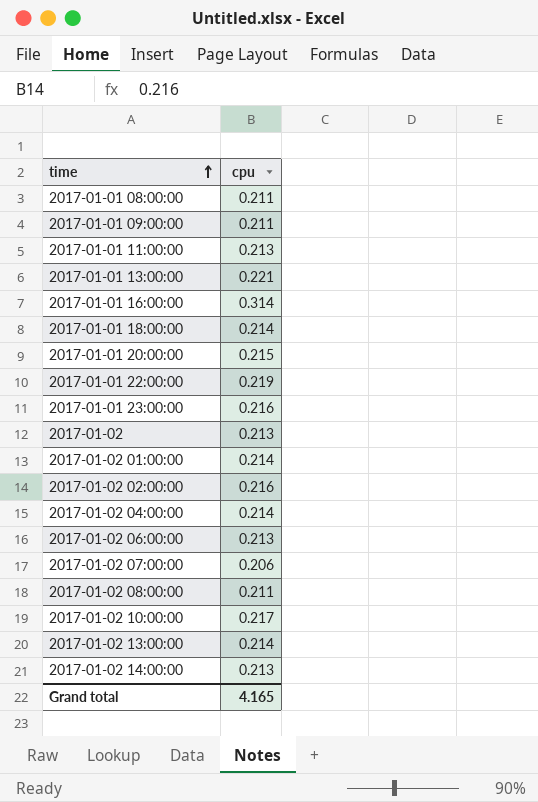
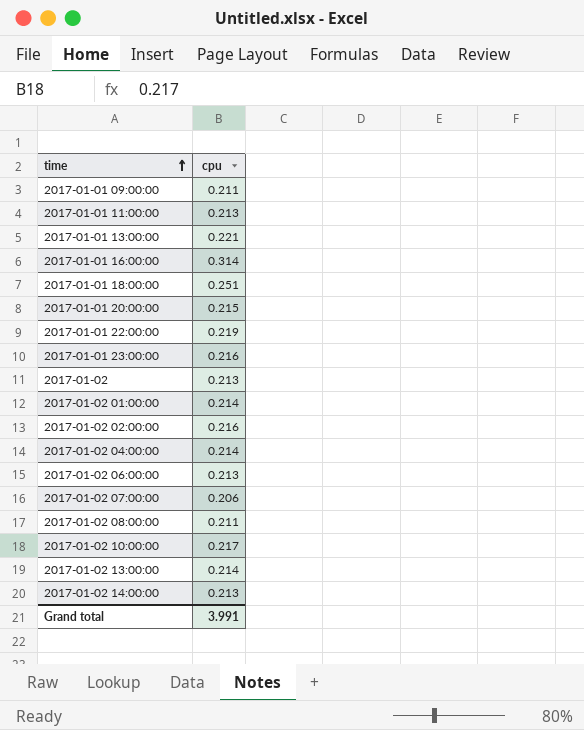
row 2017-01-01 08:00:00: 0.211 -> none
2017-01-01 18:00:00 | cpu: 0.214 -> 0.251
Grand total | cpu: 4.165 -> 3.991

